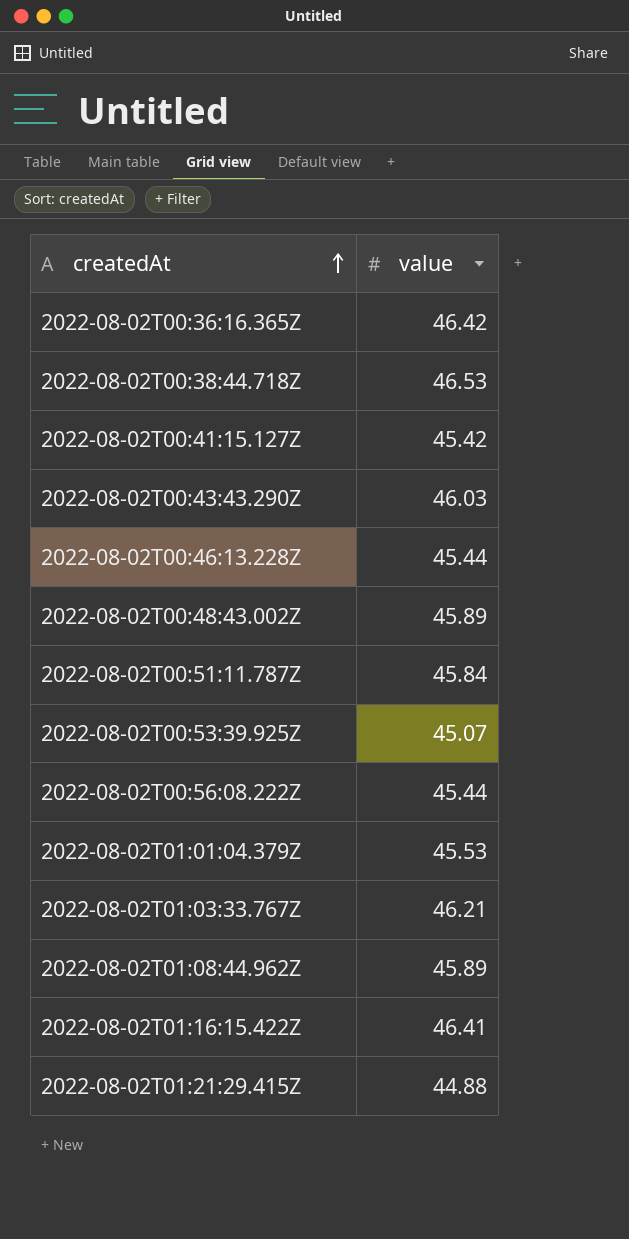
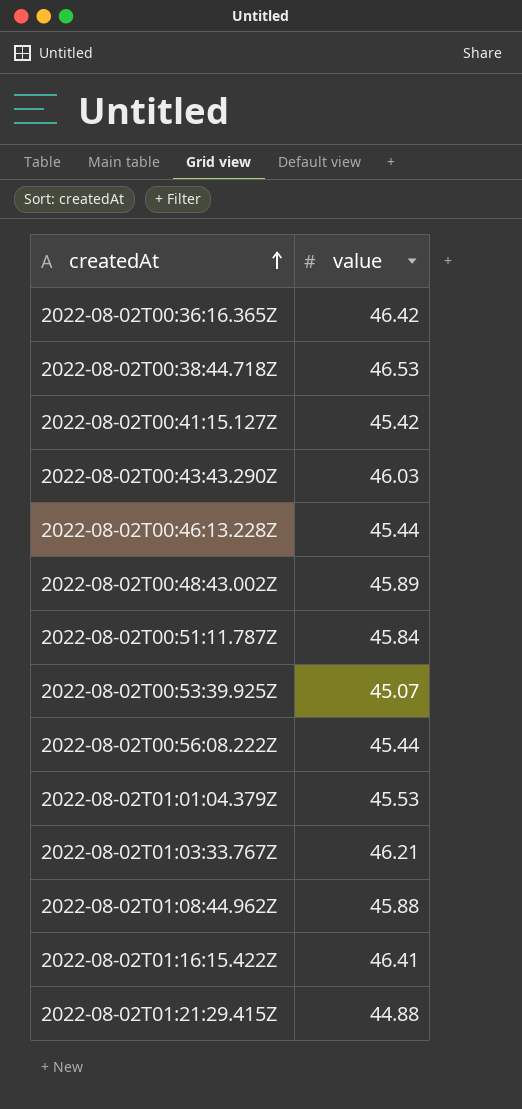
2022-08-02T01:08:44.962Z | value: 45.89 -> 45.88

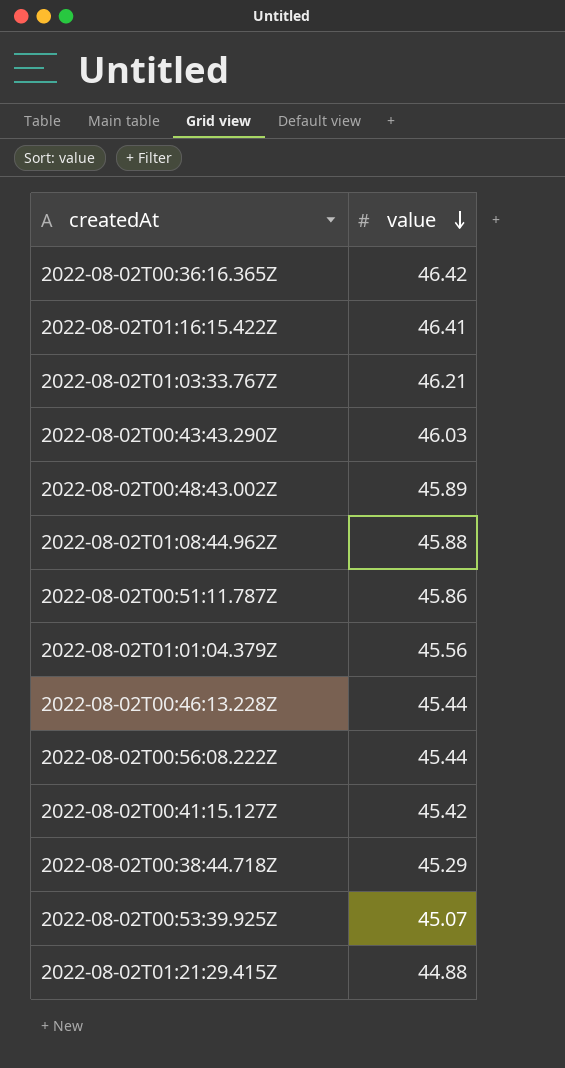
row order: createdAt ascending -> value descending
2022-08-02T00:51:11.787Z | value: 45.84 -> 45.86
2022-08-02T01:01:04.379Z | value: 45.53 -> 45.56
2022-08-02T00:38:44.718Z | value: 46.53 -> 45.29

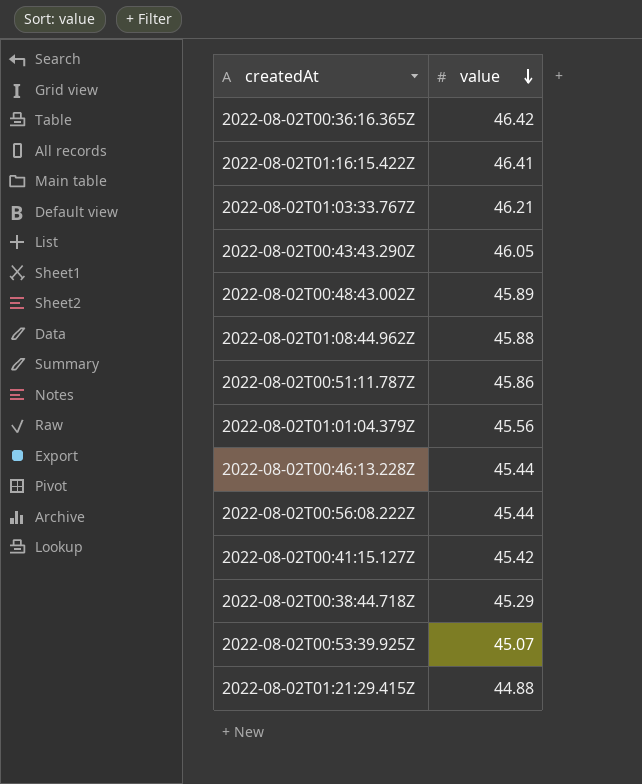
2022-08-02T00:43:43.290Z | value: 46.03 -> 46.05

